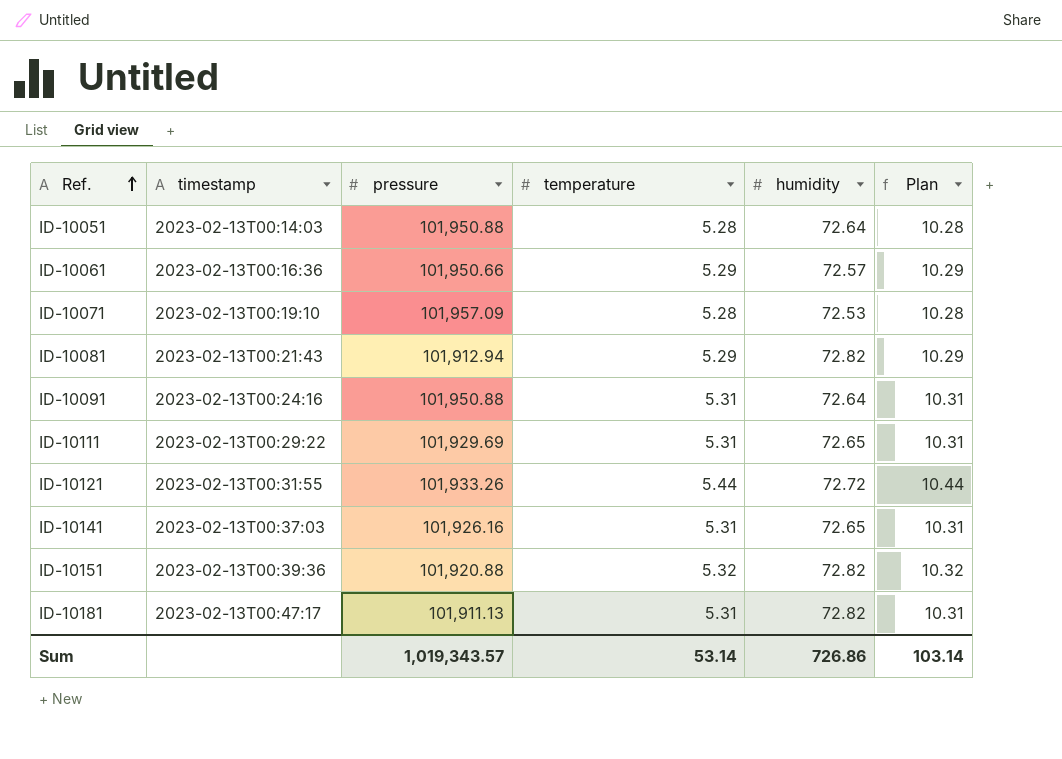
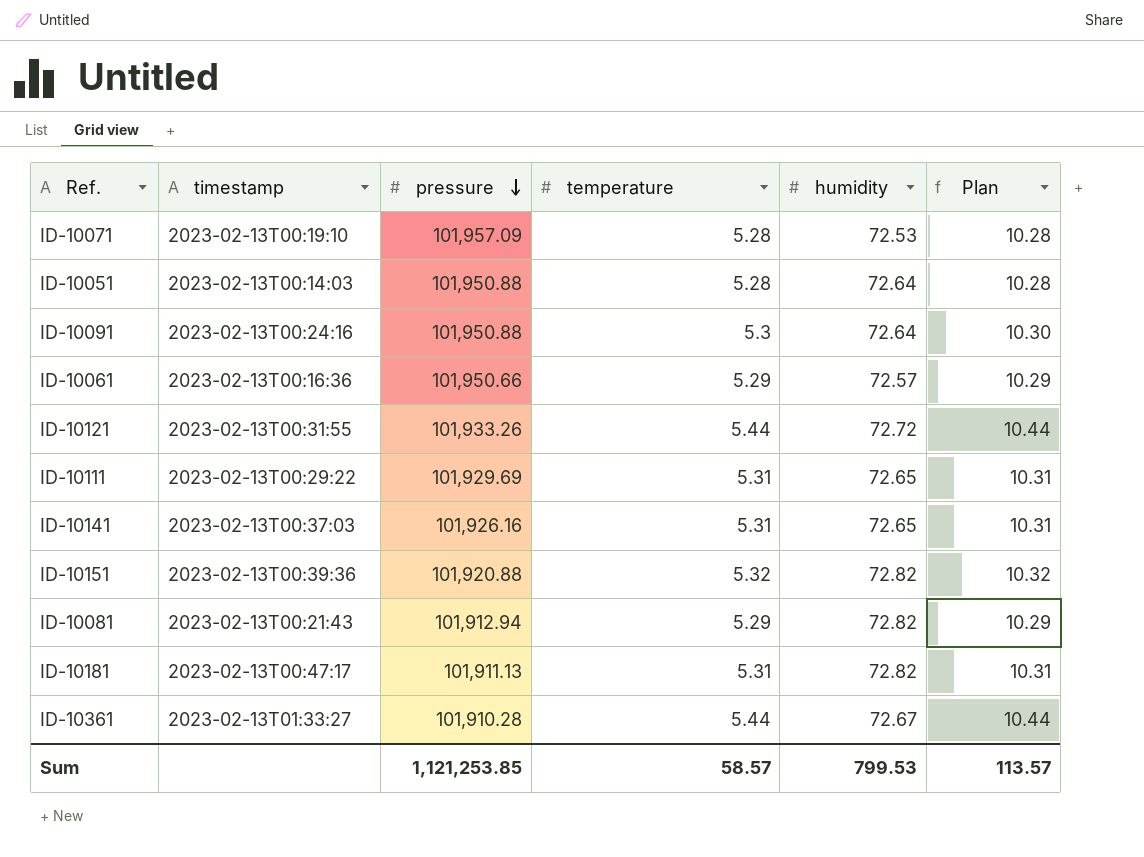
row order: Ref. ascending -> pressure descending
ID-10091 | temperature: 5.31 -> 5.3
ID-10091 | Plan: 10.31 -> 10.30
row ID-10361: none -> 2023-02-13T01:33:27 | 101,910.28 | 5.44 | 72.67 | 10.44
Sum | pressure: 1,019,343.57 -> 1,121,253.85
Sum | temperature: 53.14 -> 58.57
Sum | humidity: 726.86 -> 799.53
Sum | Plan: 103.14 -> 113.57

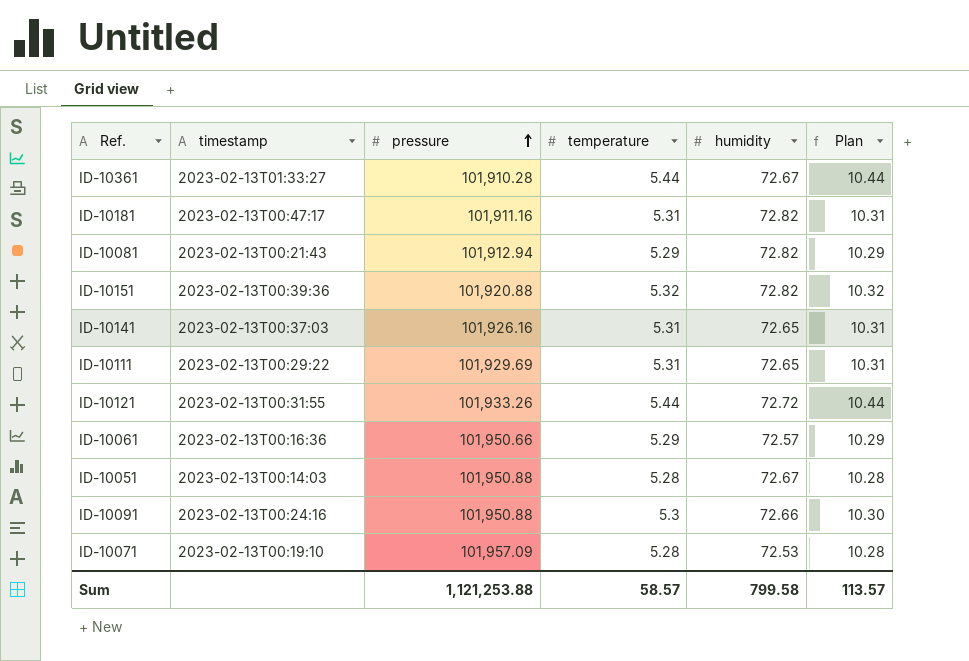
row order: pressure descending -> pressure ascending
ID-10181 | pressure: 101,911.13 -> 101,911.16
ID-10051 | humidity: 72.64 -> 72.67
ID-10091 | humidity: 72.64 -> 72.66
Sum | pressure: 1,121,253.85 -> 1,121,253.88
Sum | humidity: 799.53 -> 799.58

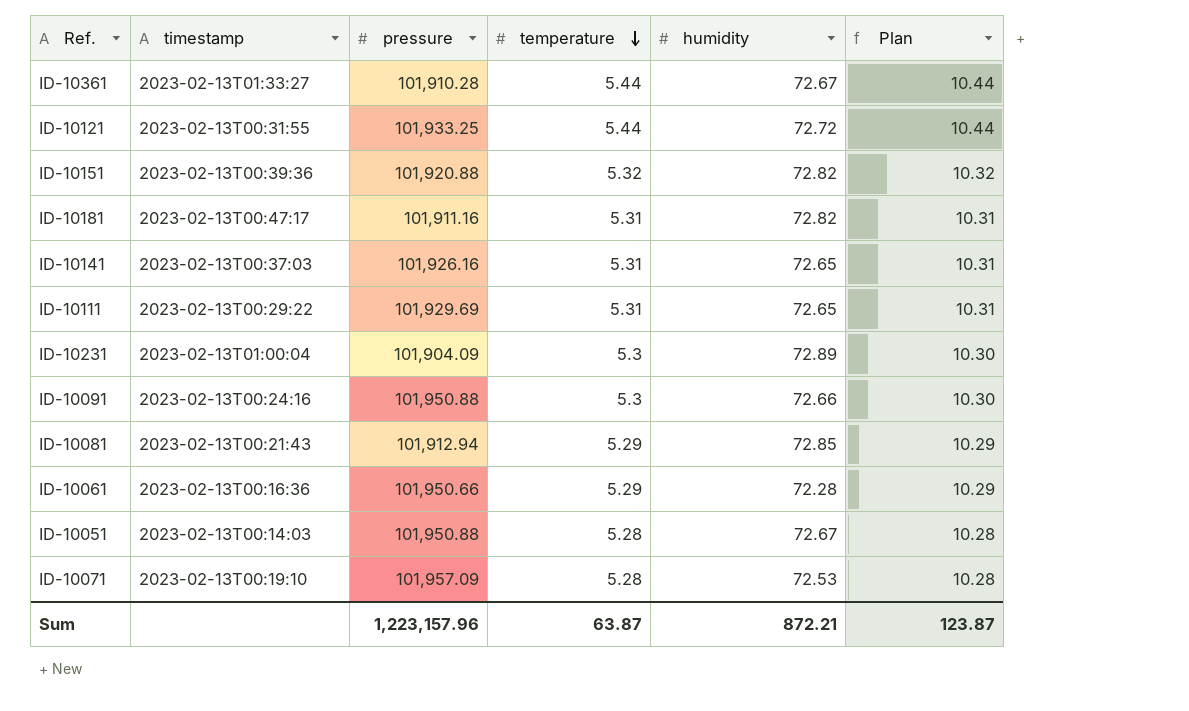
row order: pressure ascending -> temperature descending
ID-10121 | pressure: 101,933.26 -> 101,933.25
row ID-10231: none -> 2023-02-13T01:00:04 | 101,904.09 | 5.3 | 72.89 | 10.30
ID-10081 | humidity: 72.82 -> 72.85
ID-10061 | humidity: 72.57 -> 72.28
Sum | pressure: 1,121,253.88 -> 1,223,157.96
Sum | temperature: 58.57 -> 63.87
Sum | humidity: 799.58 -> 872.21
Sum | Plan: 113.57 -> 123.87

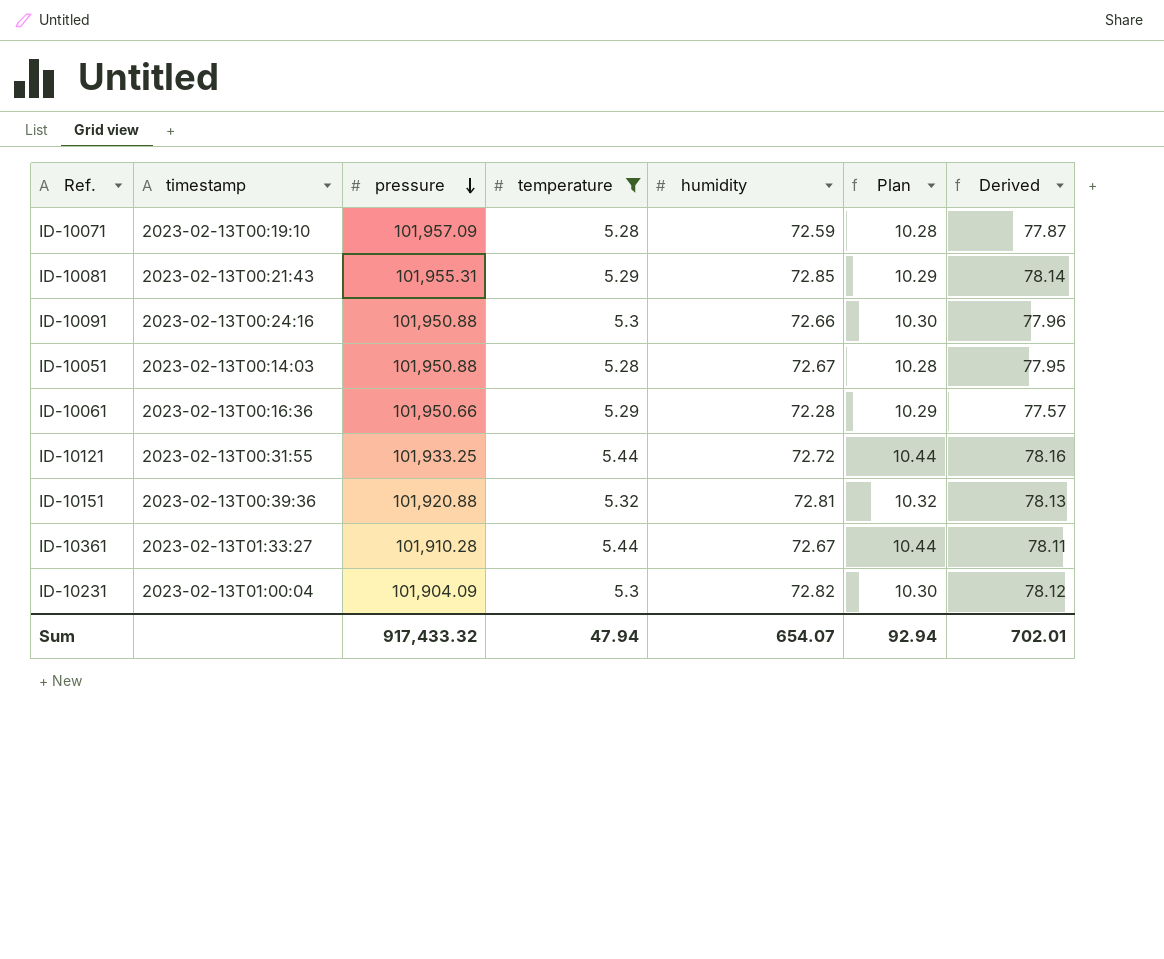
filter: none -> temperature != 5.31
row order: temperature descending -> pressure descending
column Derived | formula: none -> [temperature] + [humidity]
ID-10071 | humidity: 72.53 -> 72.59
ID-10081 | pressure: 101,912.94 -> 101,955.31
ID-10151 | humidity: 72.82 -> 72.81
ID-10231 | humidity: 72.89 -> 72.82
Sum | pressure: 1,223,157.96 -> 917,433.32
Sum | temperature: 63.87 -> 47.94
Sum | humidity: 872.21 -> 654.07
Sum | Plan: 123.87 -> 92.94

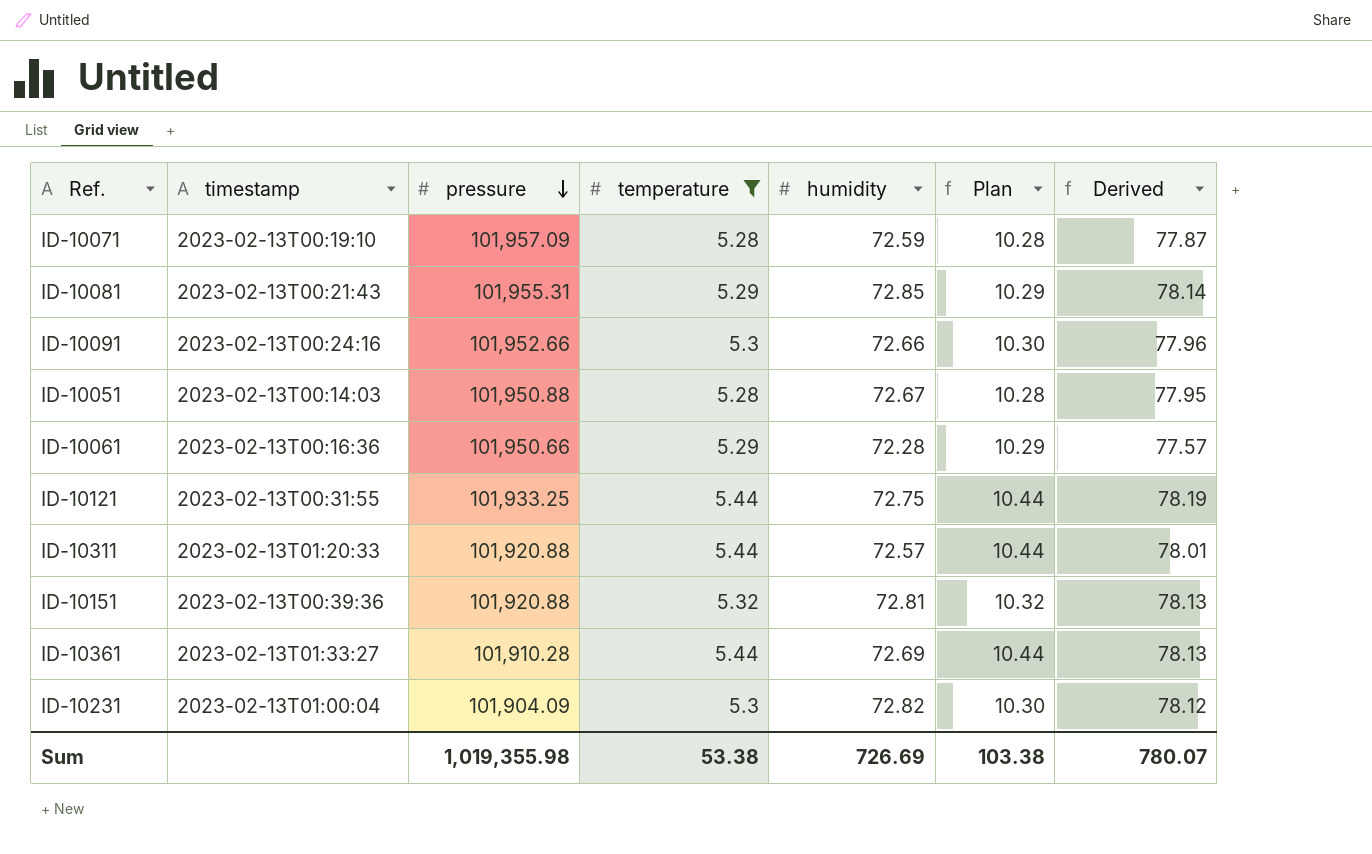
ID-10091 | pressure: 101,950.88 -> 101,952.66
ID-10121 | humidity: 72.72 -> 72.75
ID-10121 | Derived: 78.16 -> 78.19
row ID-10311: none -> 2023-02-13T01:20:33 | 101,920.88 | 5.44 | 72.57 | 10.44 | 78.01
ID-10361 | humidity: 72.67 -> 72.69
ID-10361 | Derived: 78.11 -> 78.13
Sum | pressure: 917,433.32 -> 1,019,355.98
Sum | temperature: 47.94 -> 53.38
Sum | humidity: 654.07 -> 726.69
Sum | Plan: 92.94 -> 103.38
Sum | Derived: 702.01 -> 780.07

